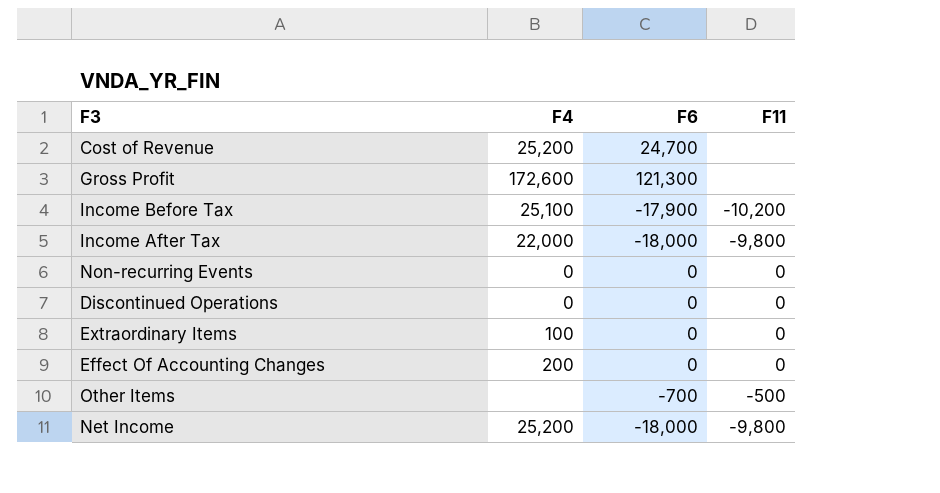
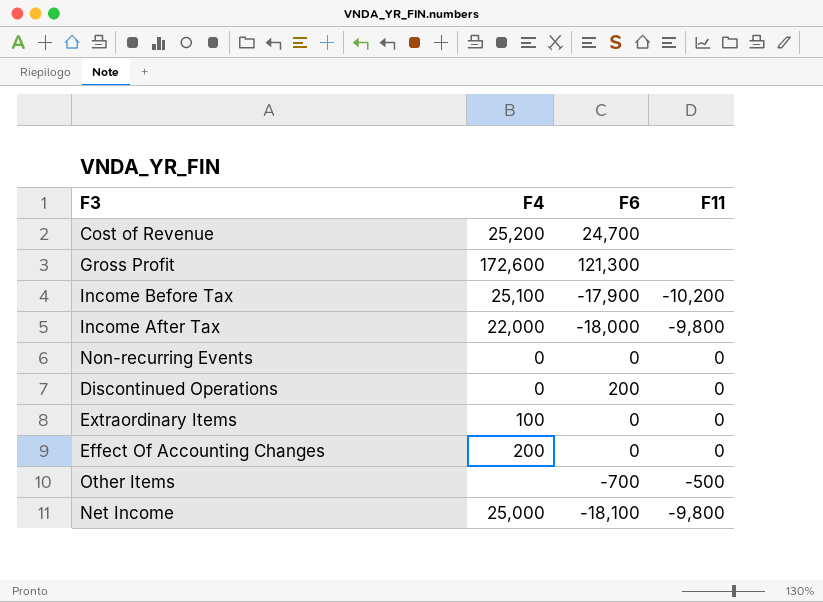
Discontinued Operations | F6: 0 -> 200
Net Income | F4: 25,200 -> 25,000
Net Income | F6: -18,000 -> -18,100

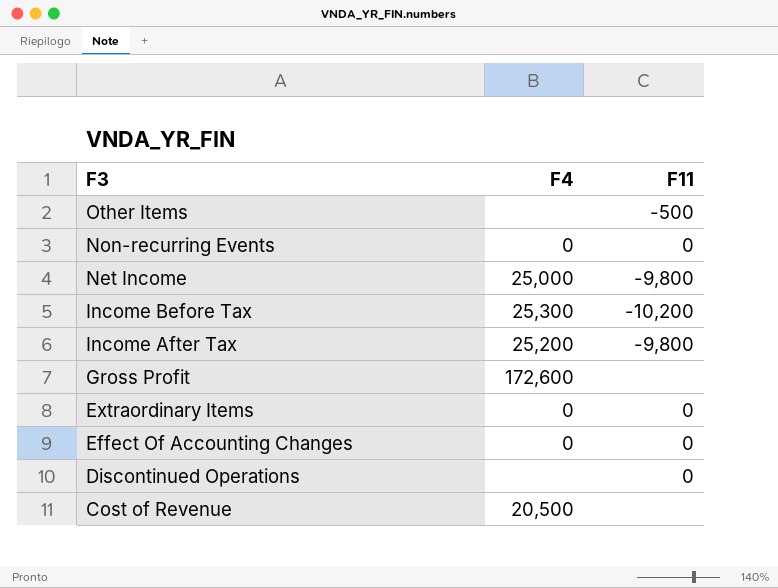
row order: none -> F3 descending
column F6 | position: 3 -> none
Income Before Tax | F4: 25,100 -> 25,300
Income After Tax | F4: 22,000 -> 25,200
Extraordinary Items | F4: 100 -> 0
Effect Of Accounting Changes | F4: 200 -> 0
Discontinued Operations | F4: 0 -> none
Cost of Revenue | F4: 25,200 -> 20,500

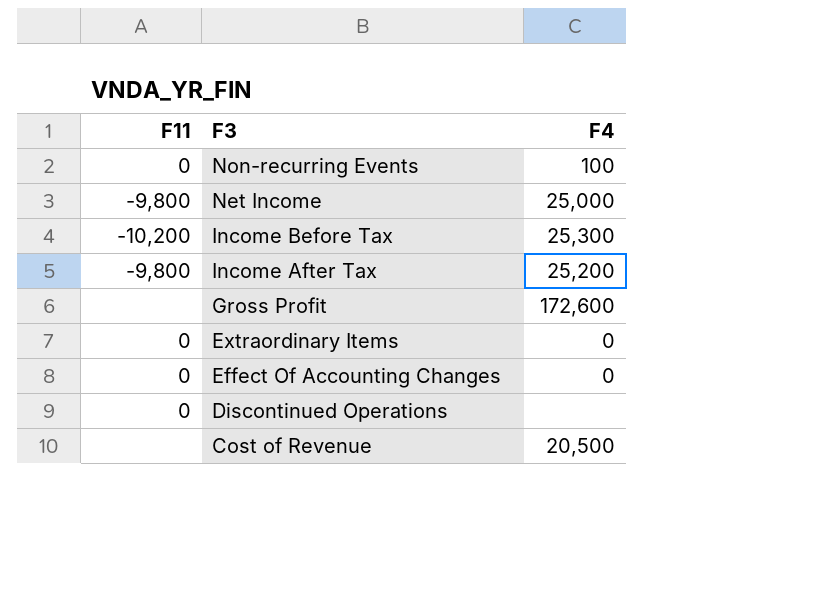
column F11 | position: 3 -> 1
row Other Items: none | -500 -> none
Non-recurring Events | F4: 0 -> 100

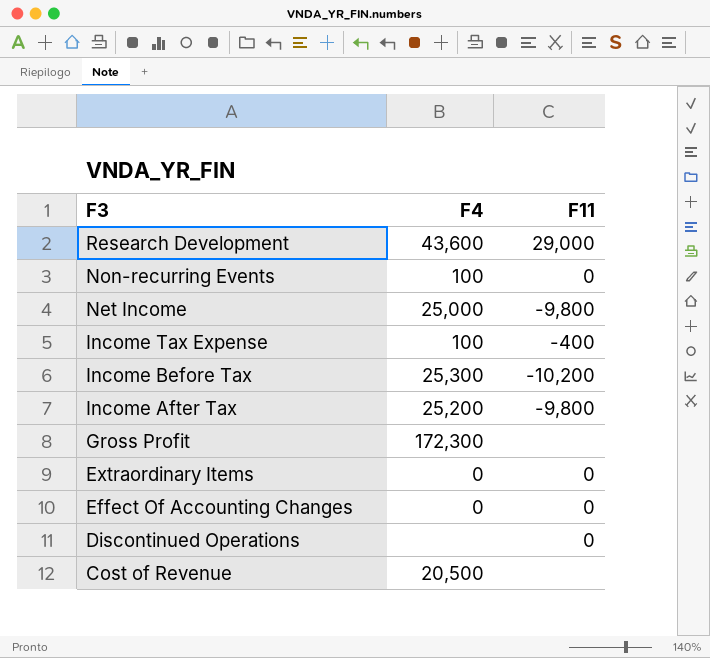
column F11 | position: 1 -> 3
row Research Development: none -> 43,600 | 29,000
row Income Tax Expense: none -> 100 | -400
Gross Profit | F4: 172,600 -> 172,300

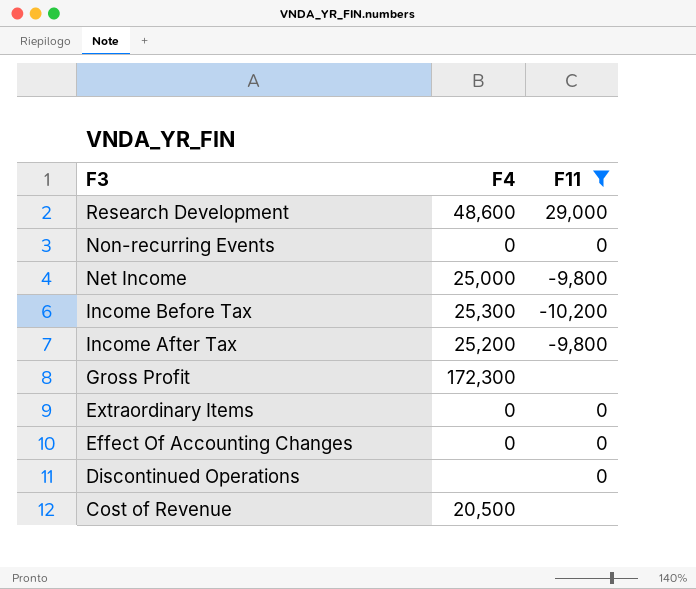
filter: none -> F11 != -400
Research Development | F4: 43,600 -> 48,600
Non-recurring Events | F4: 100 -> 0

